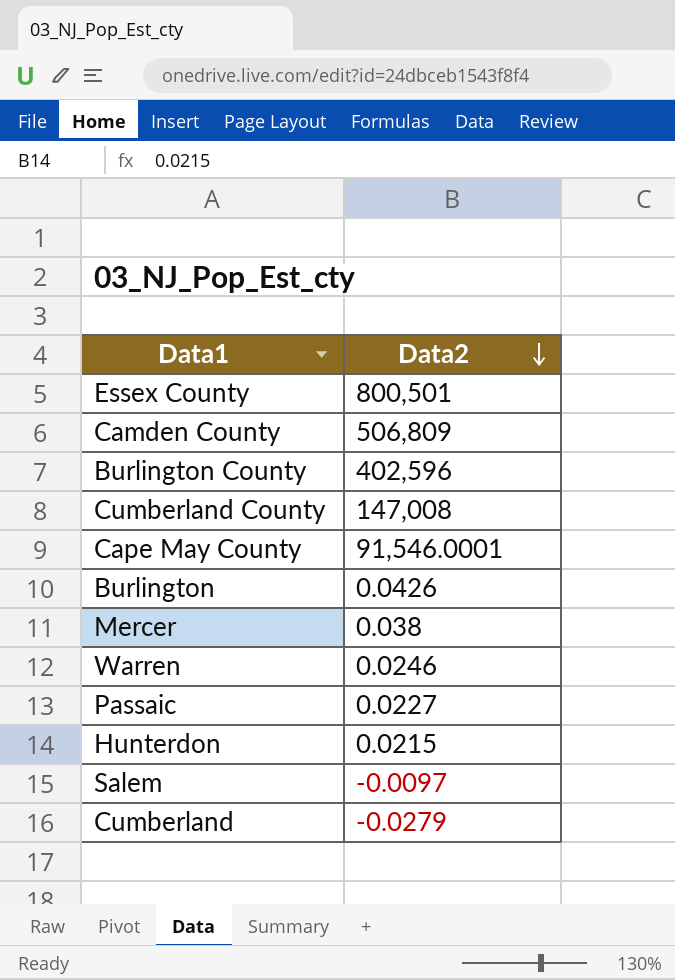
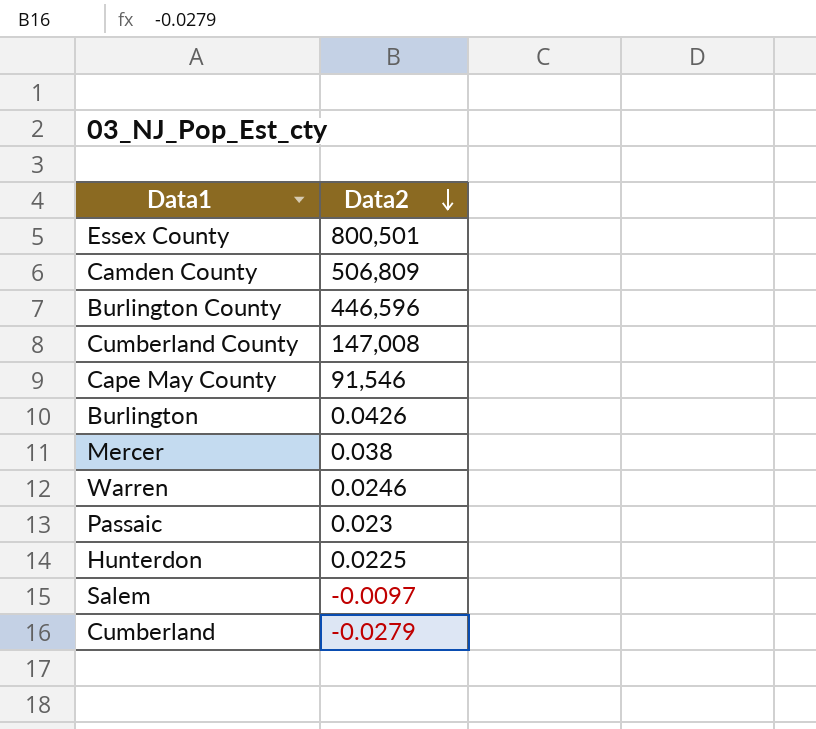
Burlington County | Data2: 402,596 -> 446,596
Cape May County | Data2: 91,546.0001 -> 91,546
Passaic | Data2: 0.0227 -> 0.023
Hunterdon | Data2: 0.0215 -> 0.0225

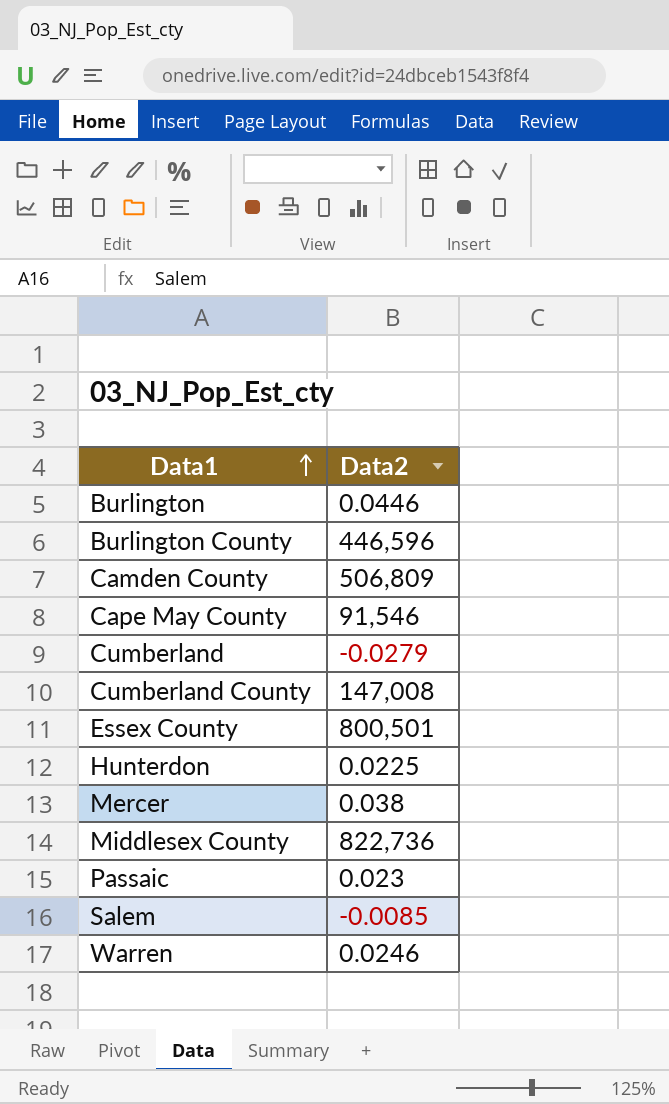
row order: Data2 descending -> Data1 ascending
Burlington | Data2: 0.0426 -> 0.0446
row Middlesex County: none -> 822,736
Salem | Data2: -0.0097 -> -0.0085

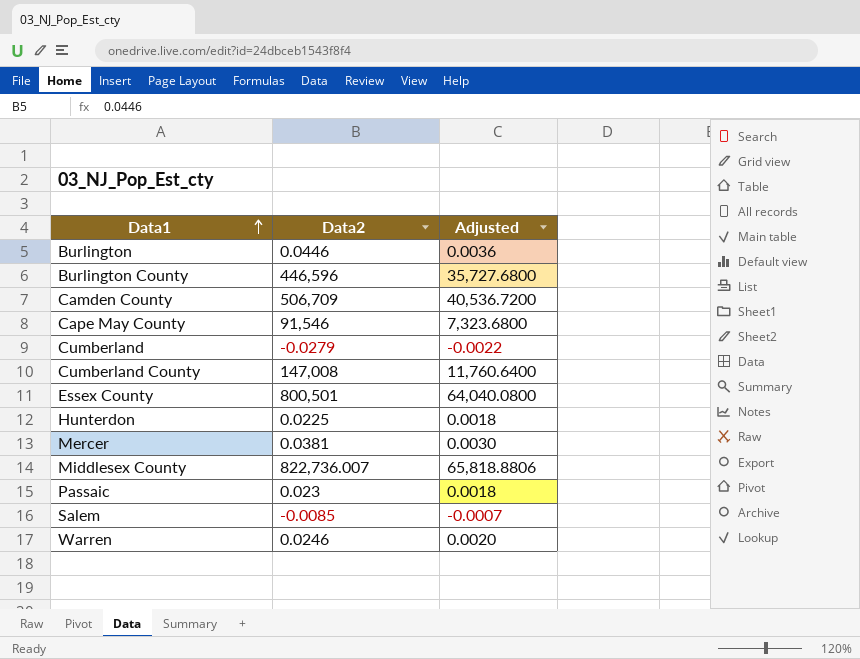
column Adjusted | formula: none -> [Data2] * 0.08
Camden County | Data2: 506,809 -> 506,709
Mercer | Data2: 0.038 -> 0.0381
Middlesex County | Data2: 822,736 -> 822,736.007

